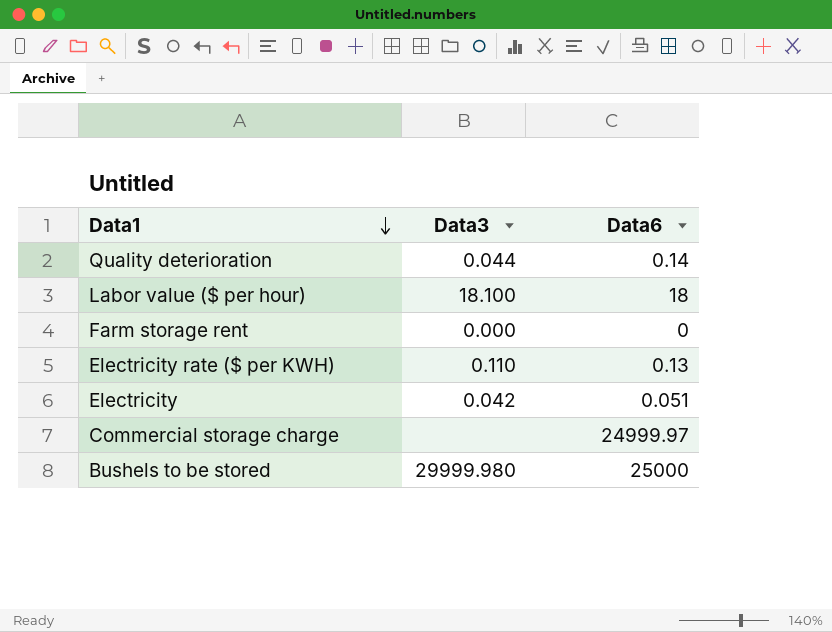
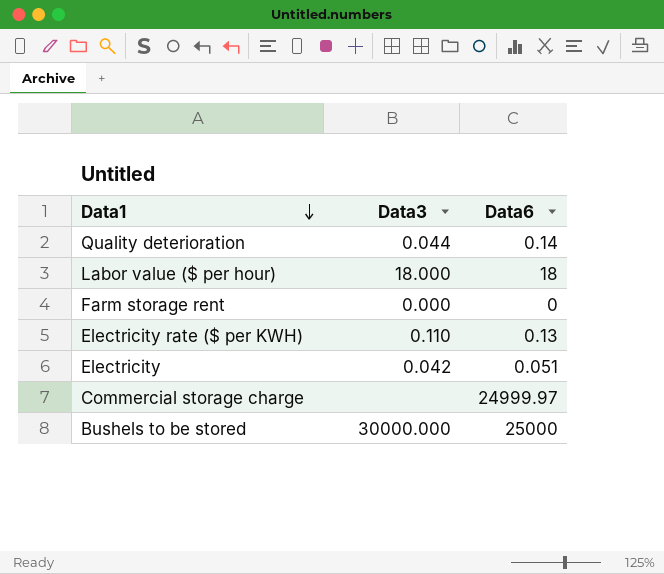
Labor value ($ per hour) | Data3: 18.100 -> 18.000
Bushels to be stored | Data3: 29999.980 -> 30000.000

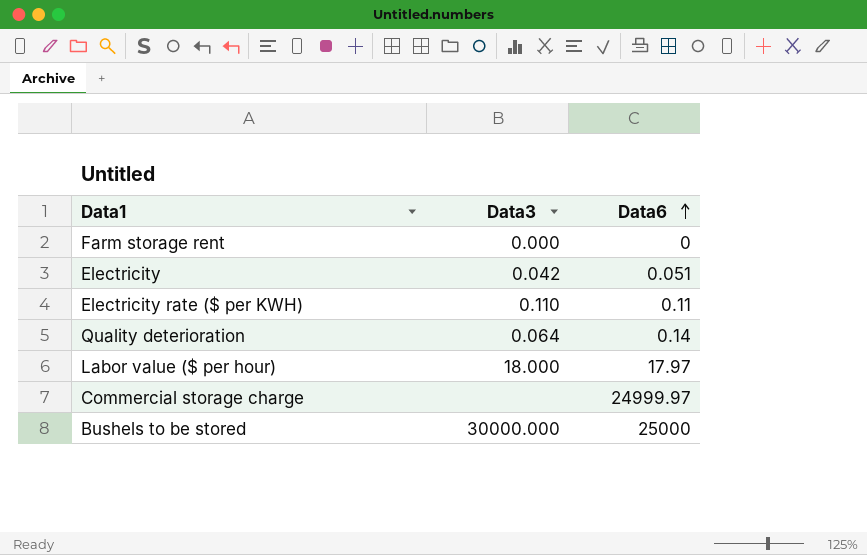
row order: Data1 descending -> Data6 ascending
Electricity rate ($ per KWH) | Data6: 0.13 -> 0.11
Quality deterioration | Data3: 0.044 -> 0.064
Labor value ($ per hour) | Data6: 18 -> 17.97

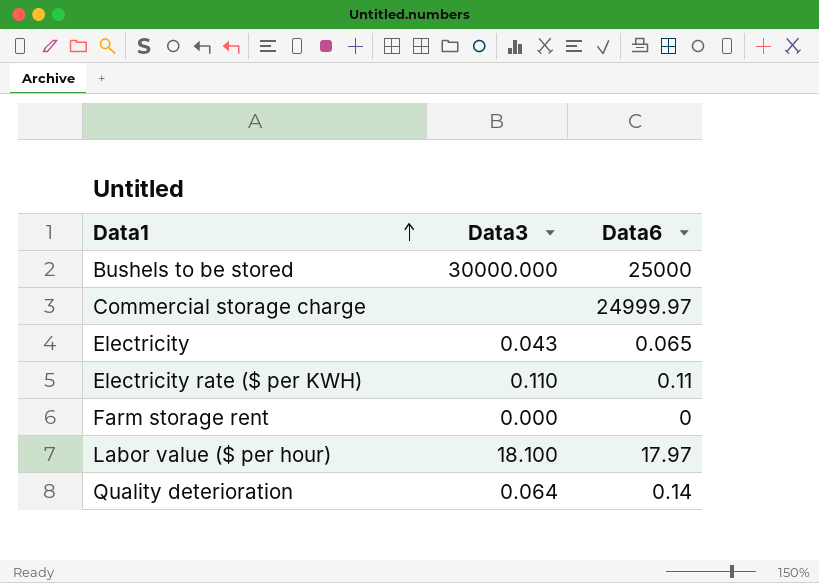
row order: Data6 ascending -> Data1 ascending
Electricity | Data3: 0.042 -> 0.043
Electricity | Data6: 0.051 -> 0.065
Labor value ($ per hour) | Data3: 18.000 -> 18.100

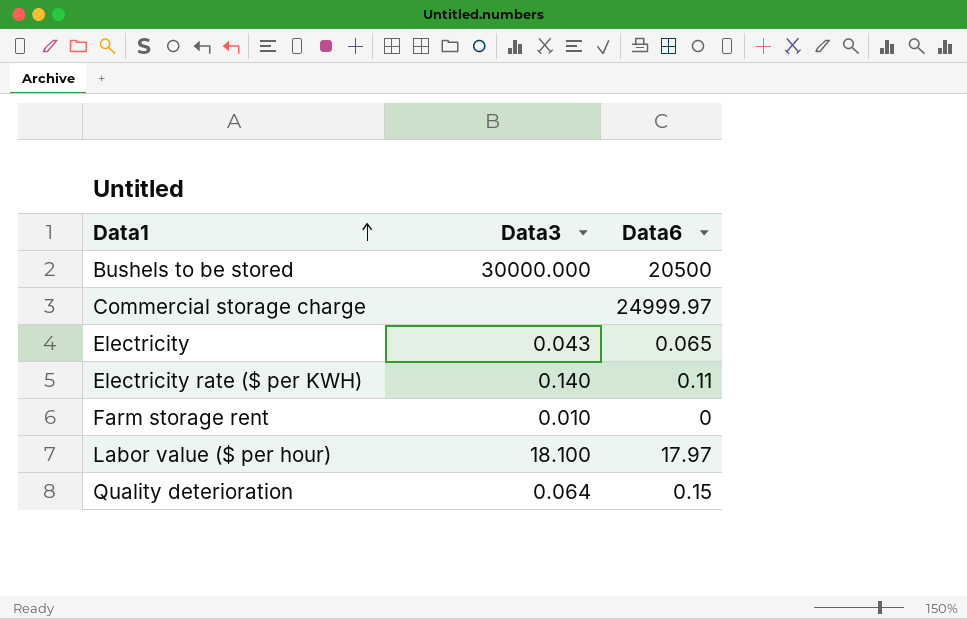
Bushels to be stored | Data6: 25000 -> 20500
Electricity rate ($ per KWH) | Data3: 0.110 -> 0.140
Farm storage rent | Data3: 0.000 -> 0.010
Quality deterioration | Data6: 0.14 -> 0.15

